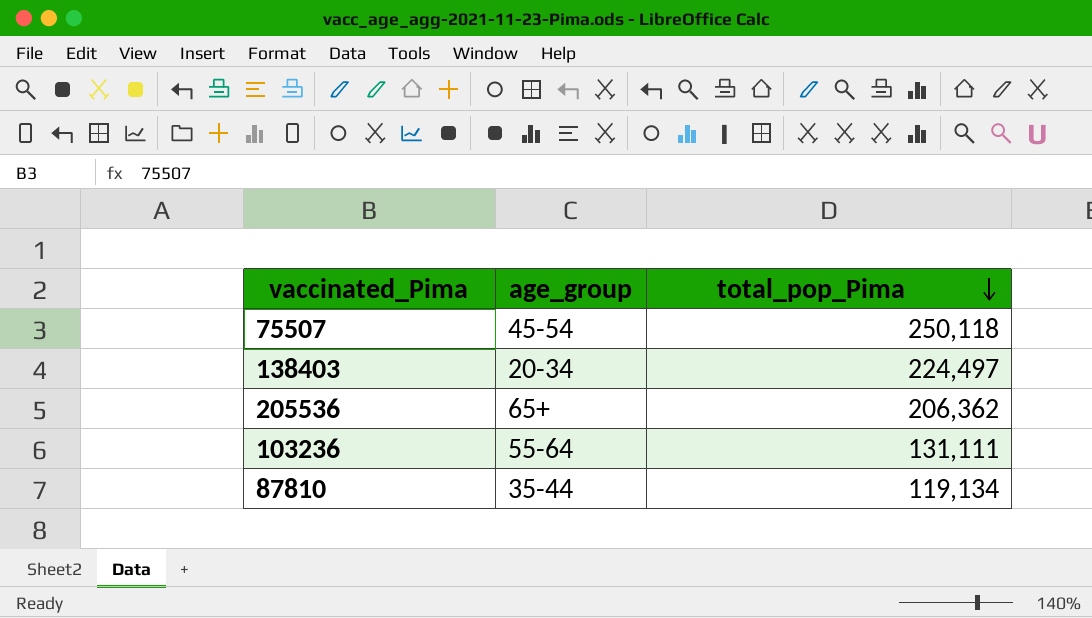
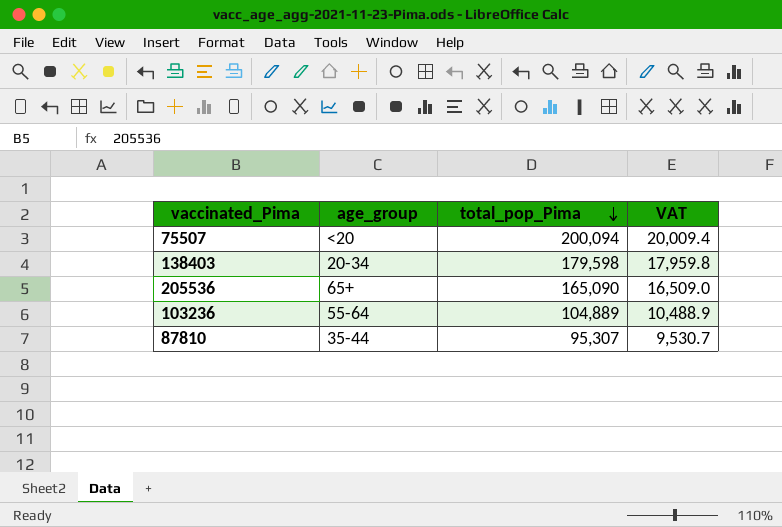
column VAT | formula: none -> [total_pop_Pima] * 0.1
75507 | age_group: 45-54 -> <20
75507 | total_pop_Pima: 250,118 -> 200,094
138403 | total_pop_Pima: 224,497 -> 179,598
205536 | total_pop_Pima: 206,362 -> 165,090
103236 | total_pop_Pima: 131,111 -> 104,889
87810 | total_pop_Pima: 119,134 -> 95,307

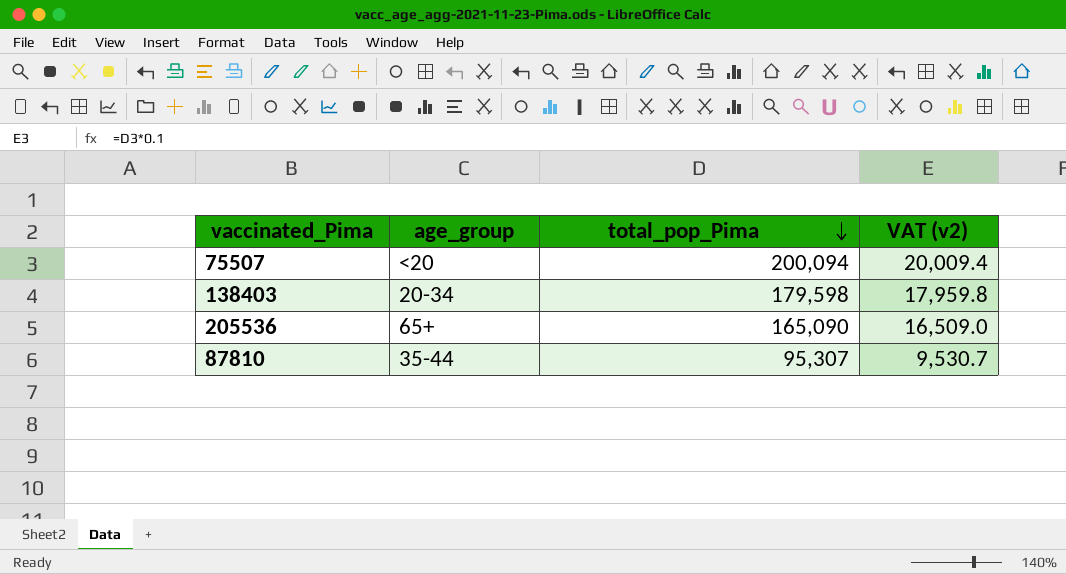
column name: VAT -> VAT (v2)
row 103236: 55-64 | 104,889 | 10,488.9 -> none

